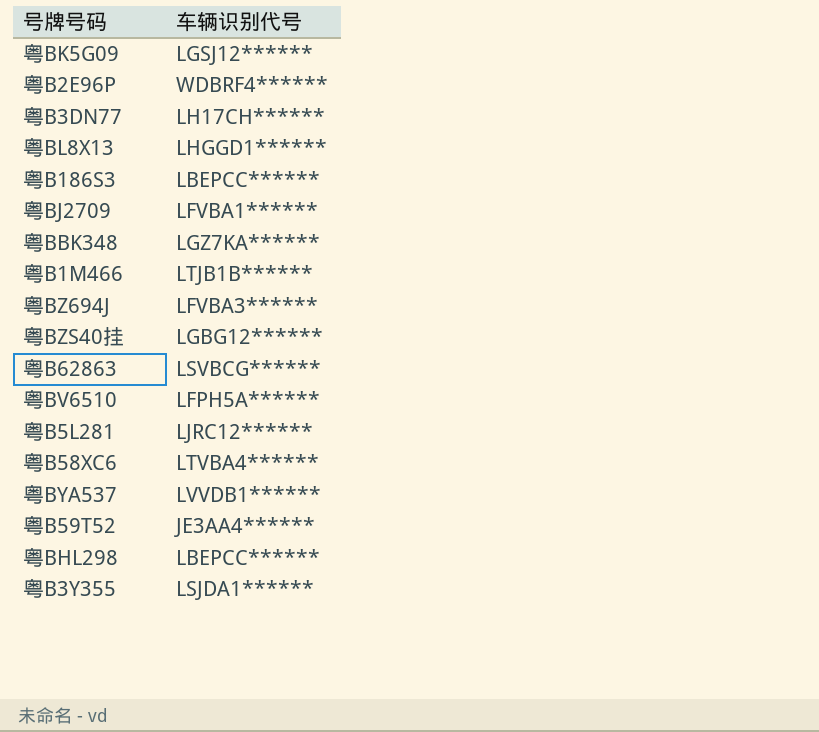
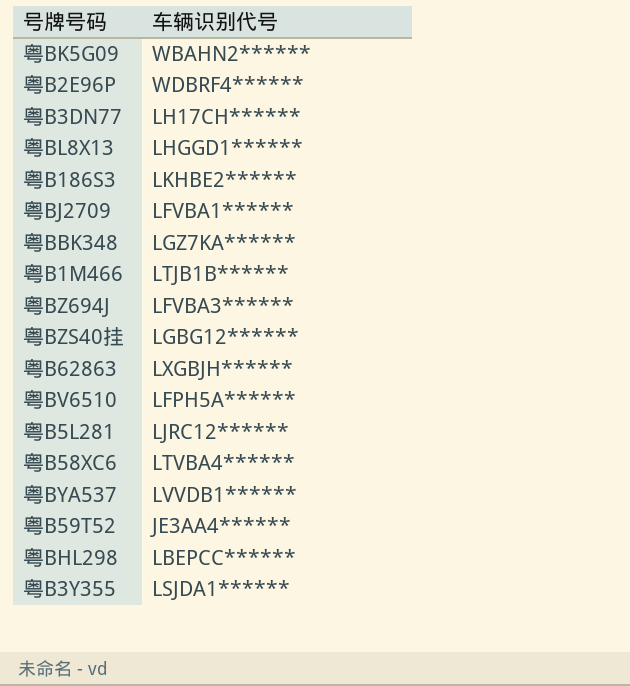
粤BK5G09 | 车辆识别代号: LGSJ12****** -> WBAHN2******
粤B186S3 | 车辆识别代号: LBEPCC****** -> LKHBE2******
粤B62863 | 车辆识别代号: LSVBCG****** -> LXGBJH******

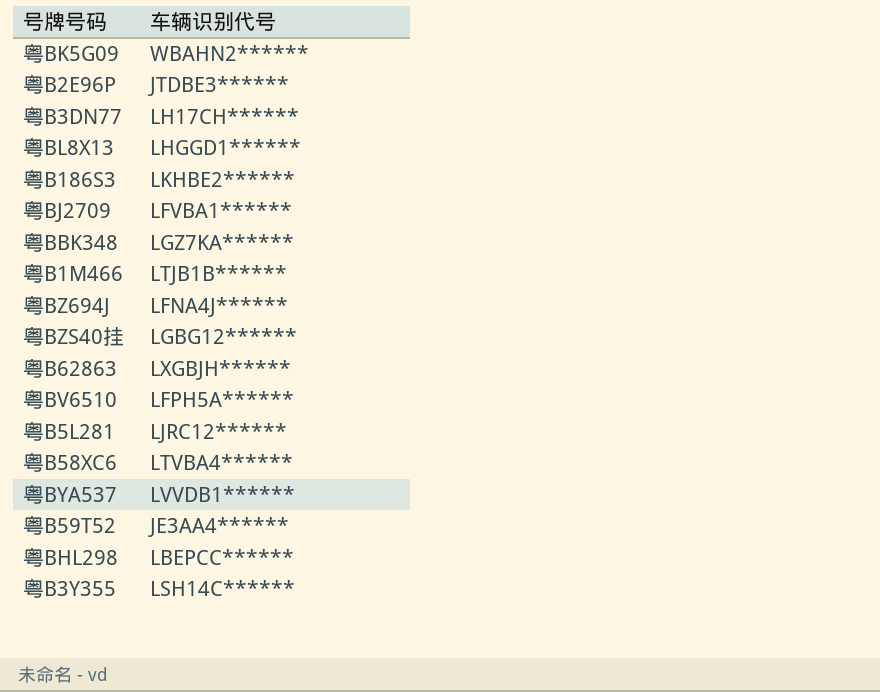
粤B2E96P | 车辆识别代号: WDBRF4****** -> JTDBE3******
粤BZ694J | 车辆识别代号: LFVBA3****** -> LFNA4J******
粤B3Y355 | 车辆识别代号: LSJDA1****** -> LSH14C******

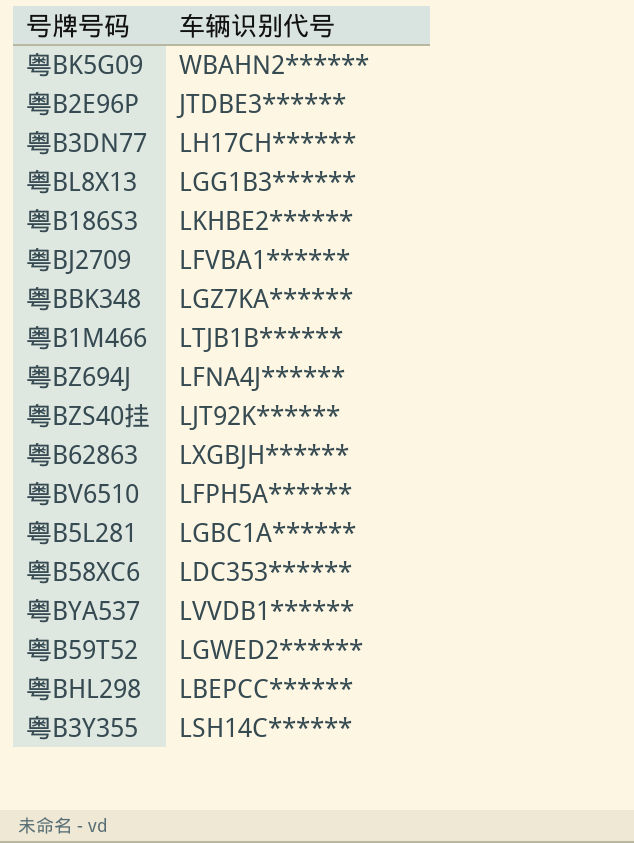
粤BL8X13 | 车辆识别代号: LHGGD1****** -> LGG1B3******
粤BZS40挂 | 车辆识别代号: LGBG12****** -> LJT92K******
粤B5L281 | 车辆识别代号: LJRC12****** -> LGBC1A******
粤B58XC6 | 车辆识别代号: LTVBA4****** -> LDC353******
粤B59T52 | 车辆识别代号: JE3AA4****** -> LGWED2******

